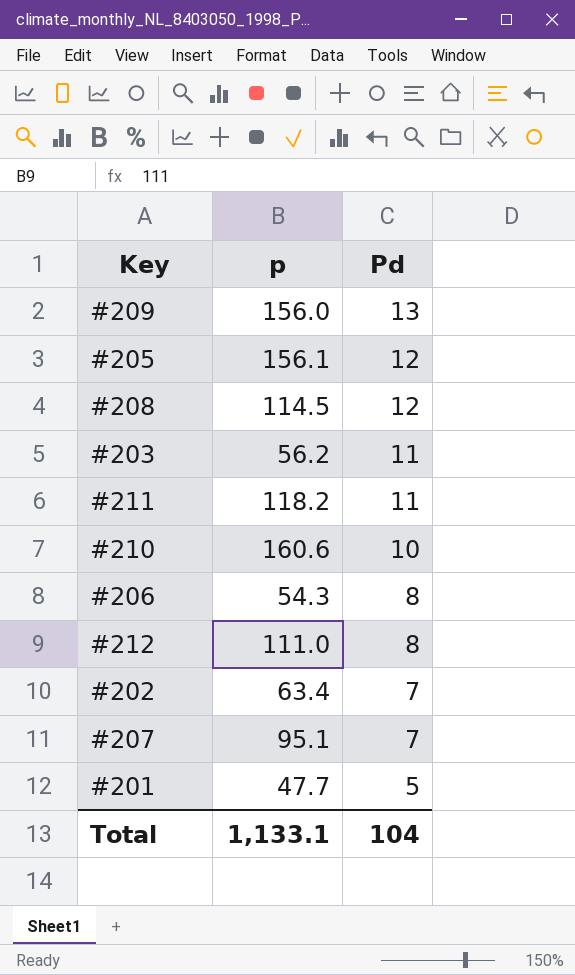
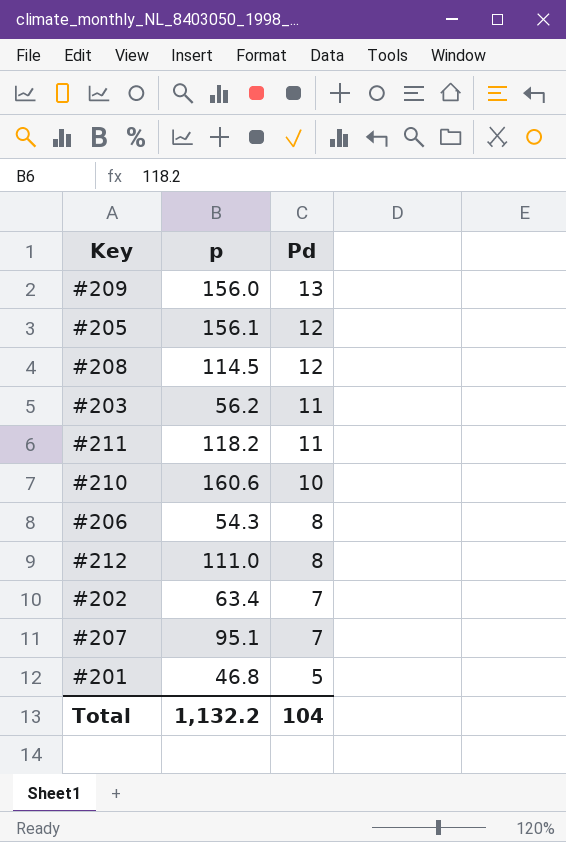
#201 | p: 47.7 -> 46.8
Total | p: 1,133.1 -> 1,132.2

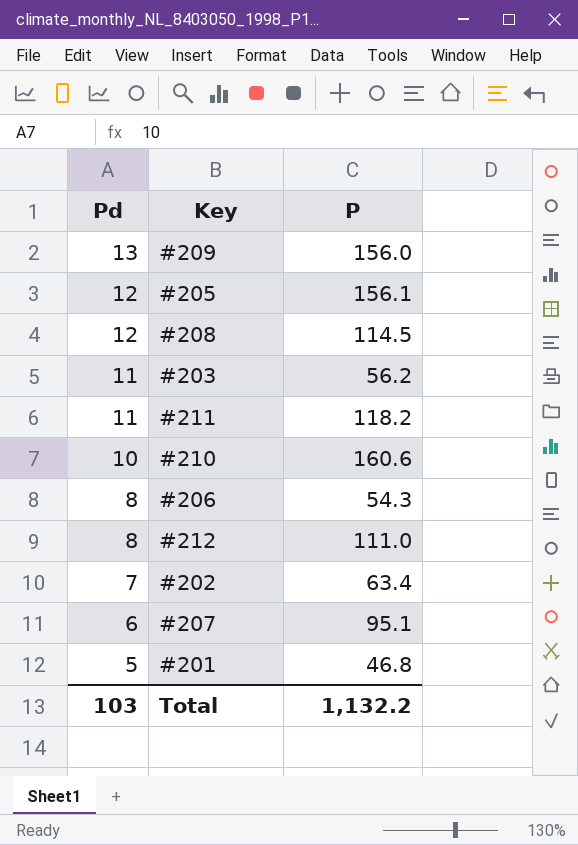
column Pd | position: 3 -> 1
column name: p -> P
#207 | Pd: 7 -> 6
Total | Pd: 104 -> 103

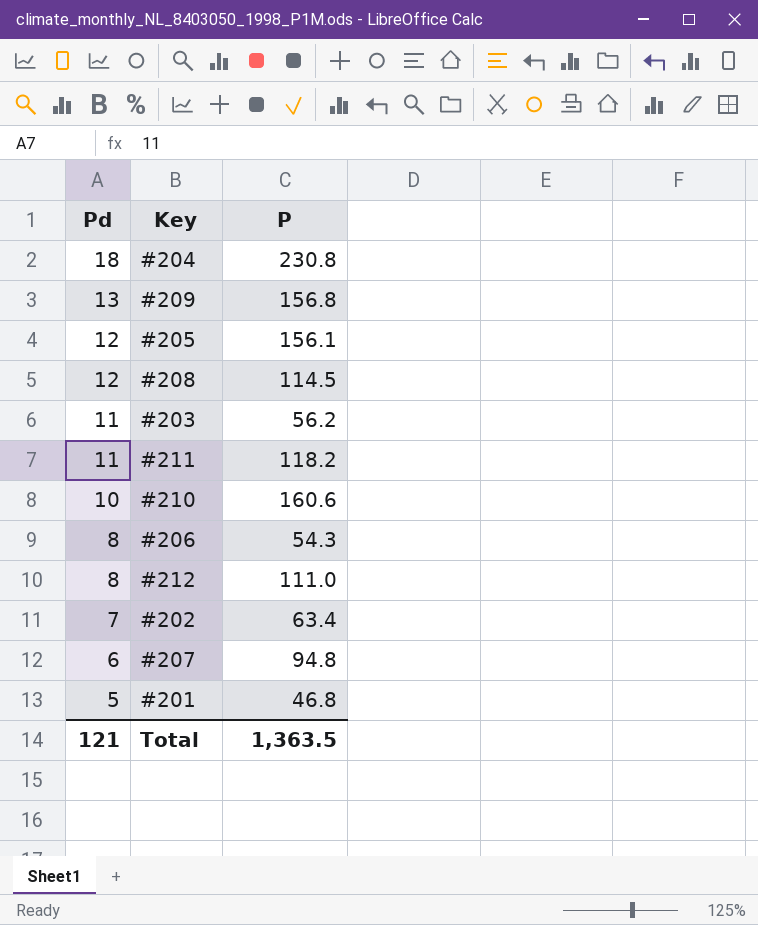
row #204: none -> 18 | 230.8
#209 | P: 156.0 -> 156.8
#207 | P: 95.1 -> 94.8
Total | Pd: 103 -> 121
Total | P: 1,132.2 -> 1,363.5

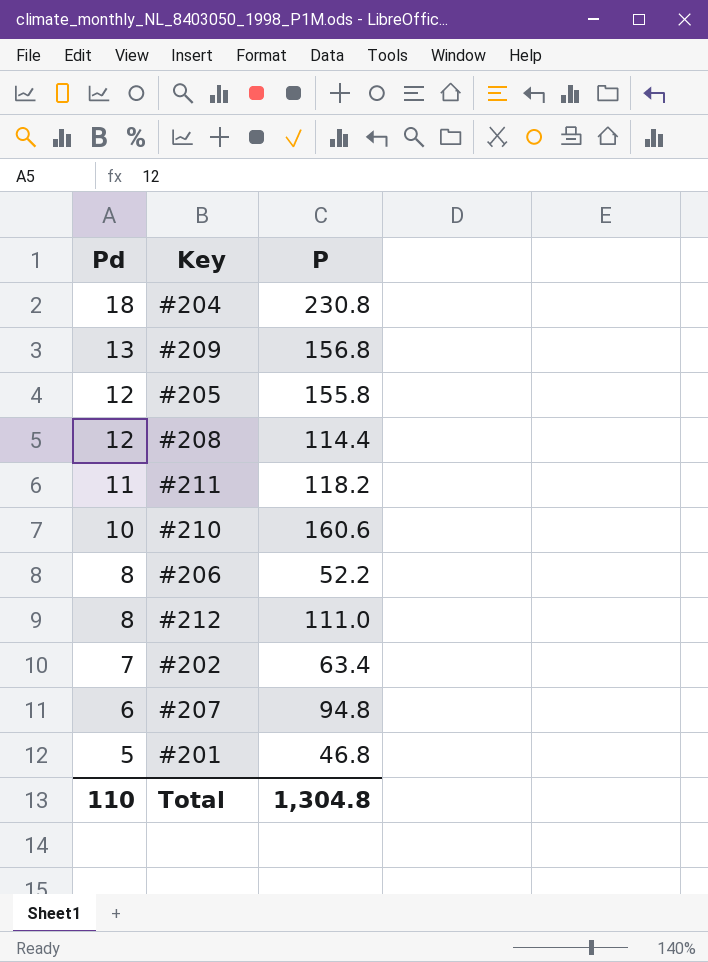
row #203: 11 | 56.2 -> none
#205 | P: 156.1 -> 155.8
#208 | P: 114.5 -> 114.4
#206 | P: 54.3 -> 52.2
Total | Pd: 121 -> 110
Total | P: 1,363.5 -> 1,304.8

